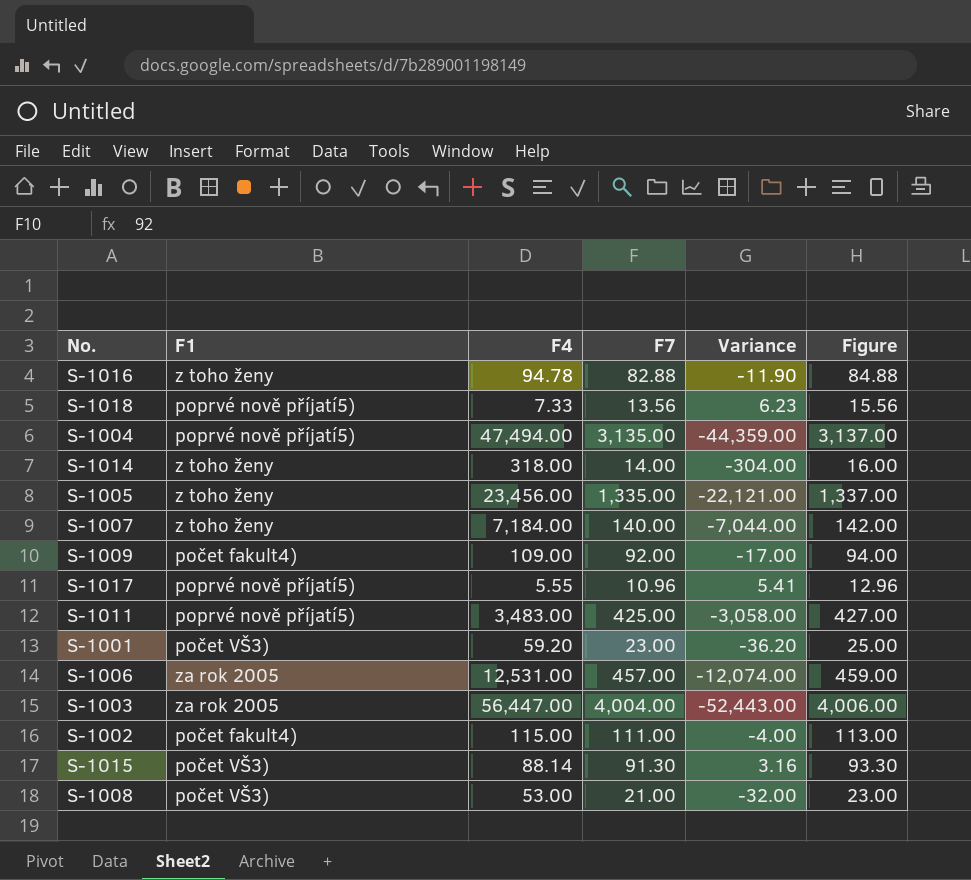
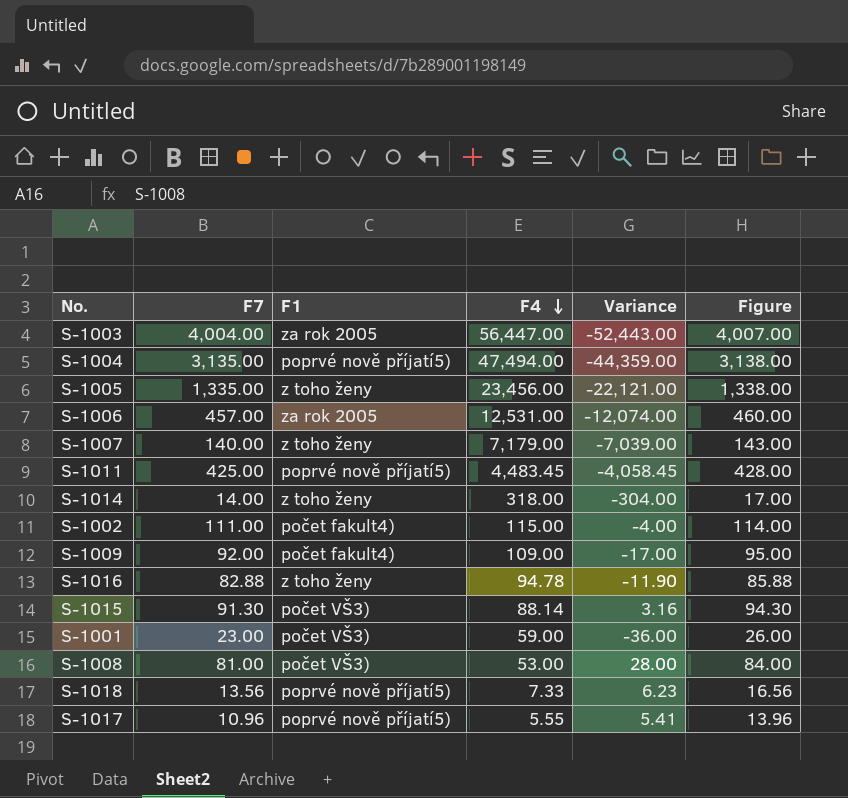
row order: none -> F4 descending
column F7 | position: 4 -> 2
column Figure | formula: [F7] + 2 -> [F7] + 3
S-1007 | F4: 7,184.00 -> 7,179.00
S-1007 | Variance: -7,044.00 -> -7,039.00
S-1011 | F4: 3,483.00 -> 4,483.45
S-1011 | Variance: -3,058.00 -> -4,058.45
S-1001 | F4: 59.20 -> 59.00
S-1001 | Variance: -36.20 -> -36.00
S-1008 | F7: 21.00 -> 81.00
S-1008 | Variance: -32.00 -> 28.00

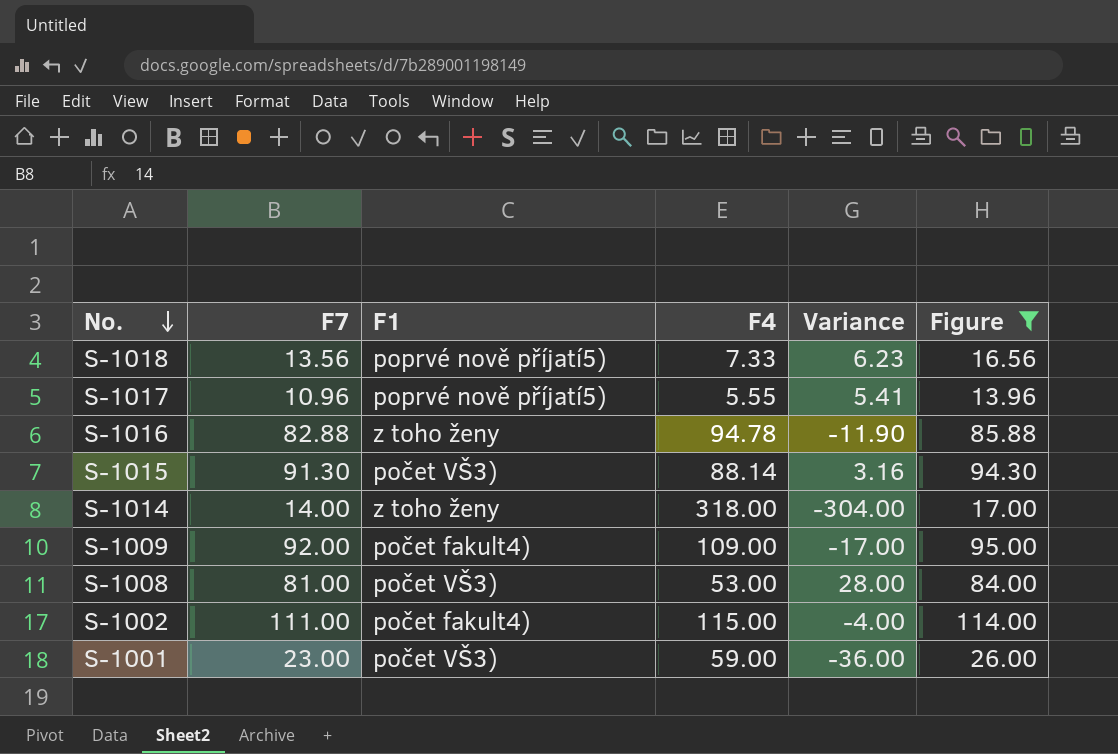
filter: none -> Figure <= 114.00
row order: F4 descending -> No. descending

